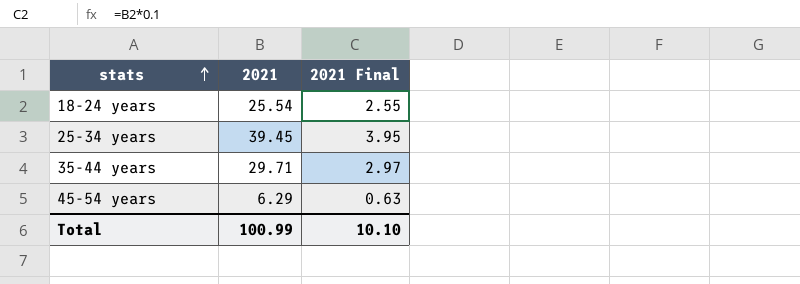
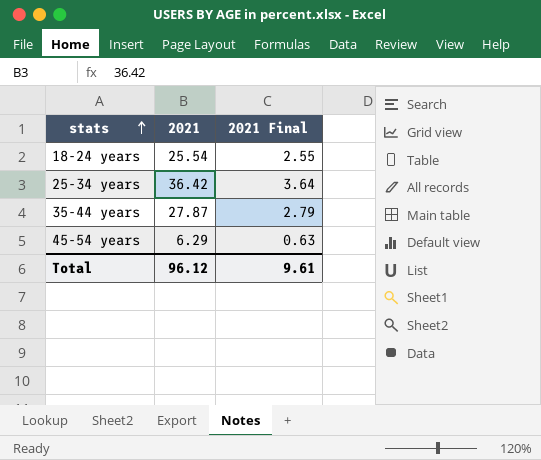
25-34 years | 2021: 39.45 -> 36.42
25-34 years | 2021 Final: 3.95 -> 3.64
35-44 years | 2021: 29.71 -> 27.87
35-44 years | 2021 Final: 2.97 -> 2.79
Total | 2021: 100.99 -> 96.12
Total | 2021 Final: 10.10 -> 9.61

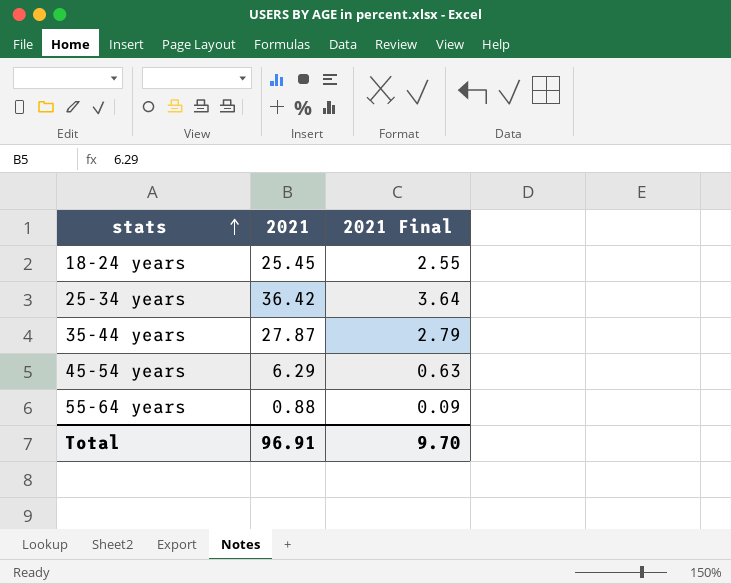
18-24 years | 2021: 25.54 -> 25.45
row 55-64 years: none -> 0.88 | 0.09
Total | 2021: 96.12 -> 96.91
Total | 2021 Final: 9.61 -> 9.70

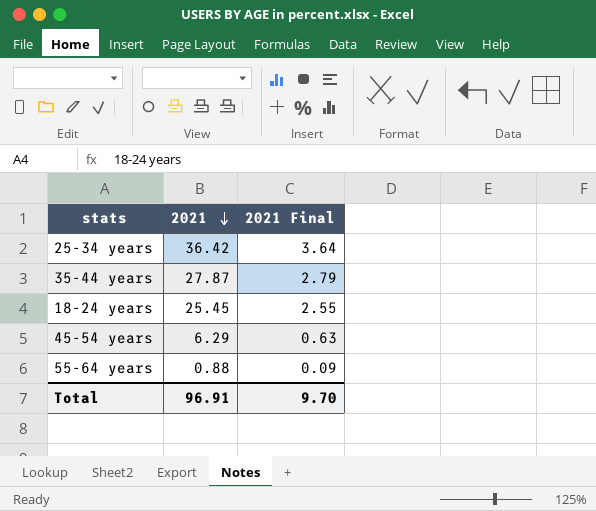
row order: stats ascending -> 2021 descending

